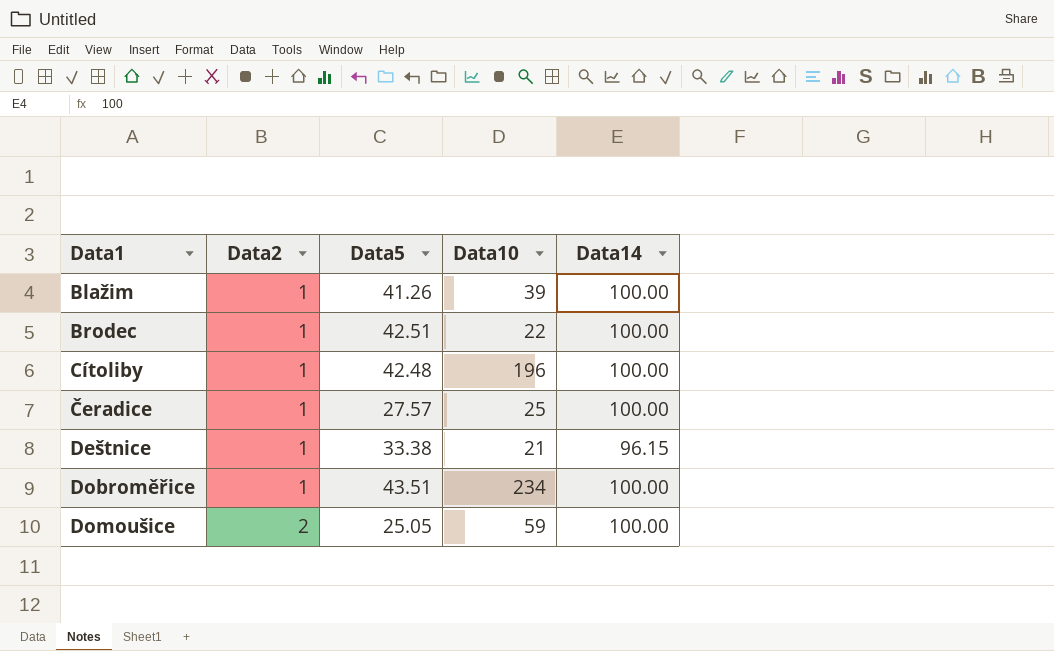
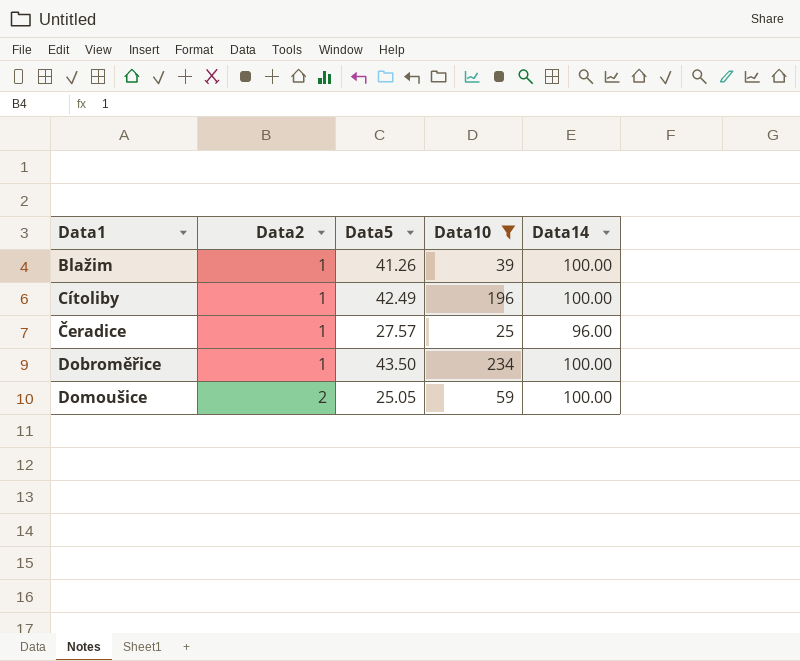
filter: none -> Data10 >= 25
Cítoliby | Data5: 42.48 -> 42.49
Čeradice | Data14: 100.00 -> 96.00
Dobroměřice | Data5: 43.51 -> 43.50

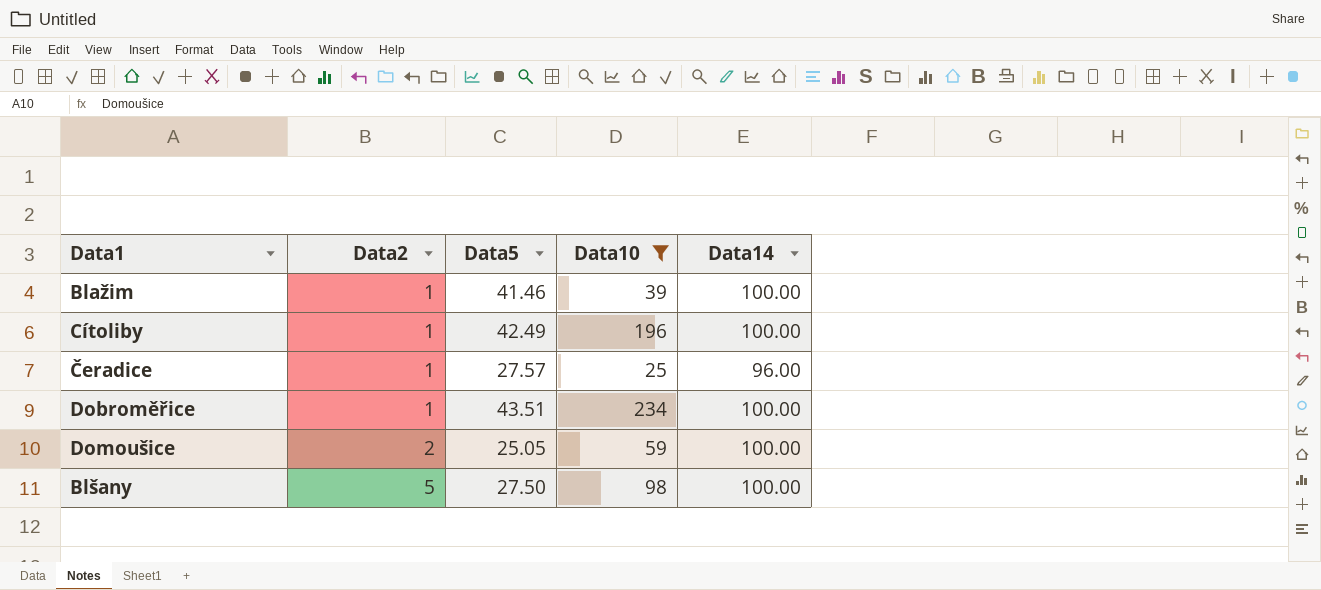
Blažim | Data5: 41.26 -> 41.46
Dobroměřice | Data5: 43.50 -> 43.51
row Blšany: none -> 5 | 27.50 | 98 | 100.00

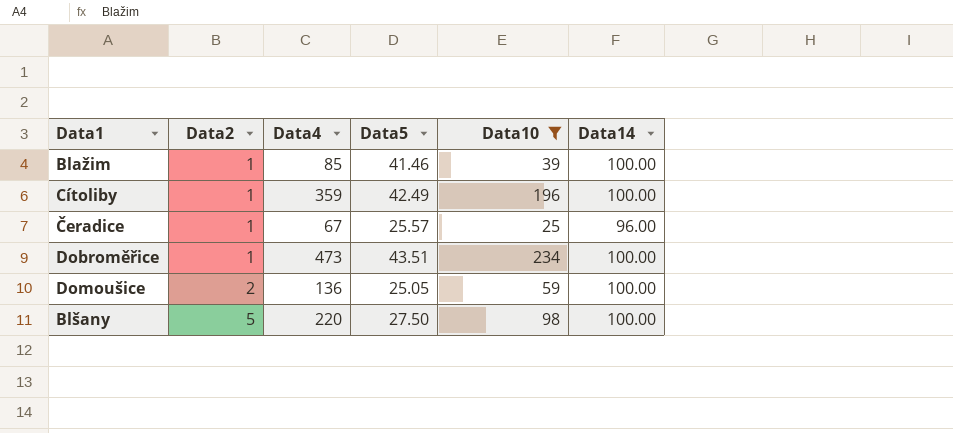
column Data4 | position: none -> 3
Čeradice | Data5: 27.57 -> 25.57

